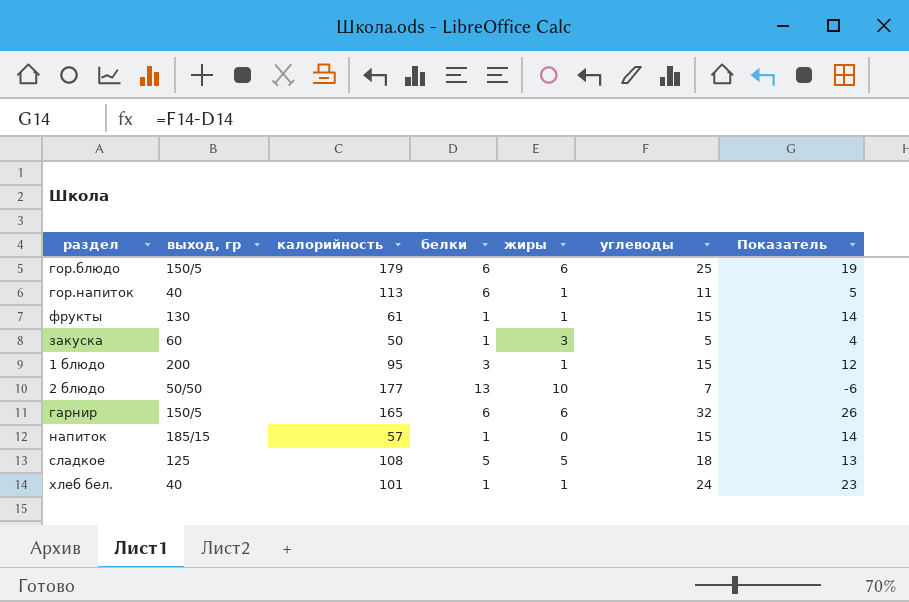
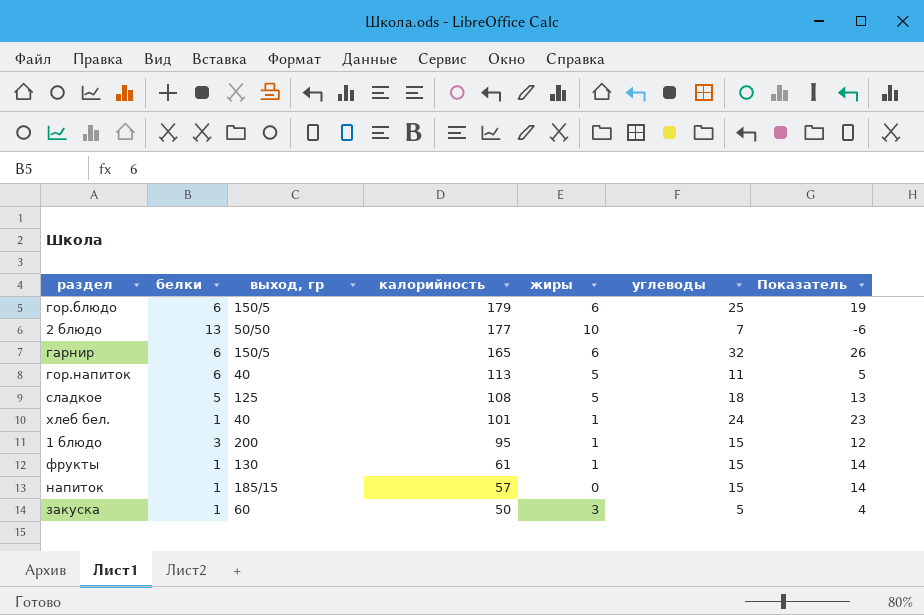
row order: none -> калорийность descending
column белки | position: 4 -> 2
гор.напиток | жиры: 1 -> 5

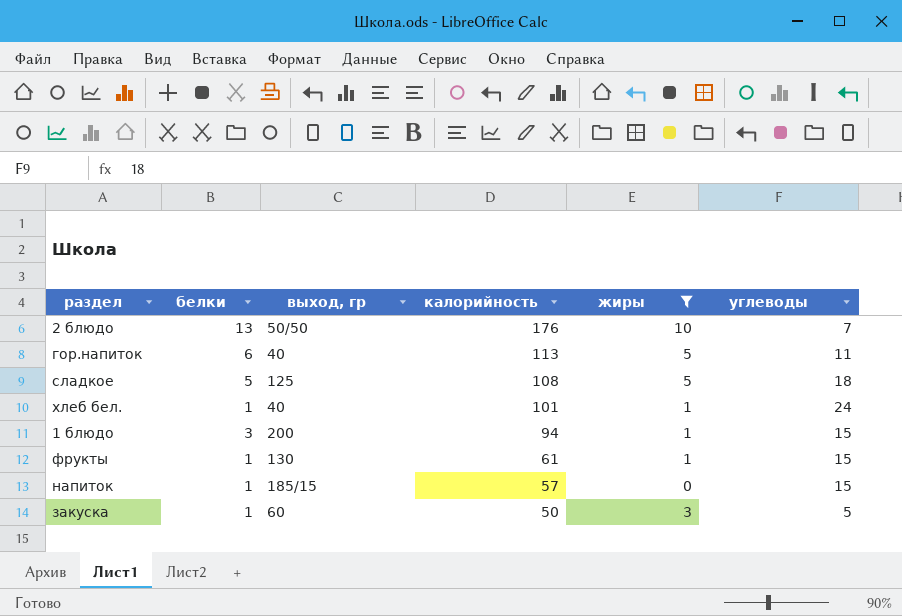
filter: none -> жиры != 6
column Показатель | formula: [углеводы] - [белки] -> none
2 блюдо | калорийность: 177 -> 176
1 блюдо | калорийность: 95 -> 94

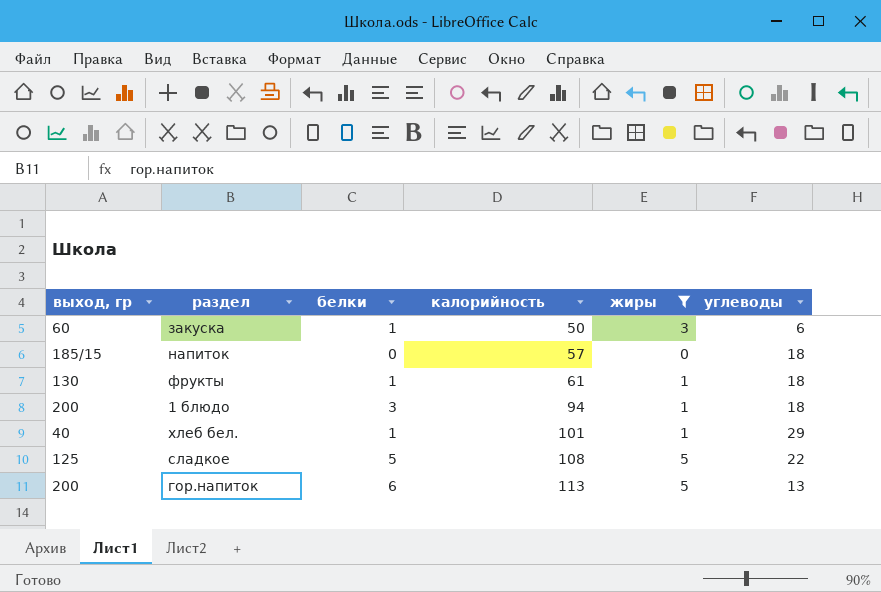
row order: калорийность descending -> калорийность ascending
column выход, гр | position: 3 -> 1
row 2 блюдо: 13 | 50/50 | 176 | 10 | 7 -> none
закуска | углеводы: 5 -> 6
напиток | белки: 1 -> 0
напиток | углеводы: 15 -> 18
фрукты | углеводы: 15 -> 18
1 блюдо | углеводы: 15 -> 18
хлеб бел. | углеводы: 24 -> 29
сладкое | углеводы: 18 -> 22
гор.напиток | выход, гр: 40 -> 200
гор.напиток | углеводы: 11 -> 13

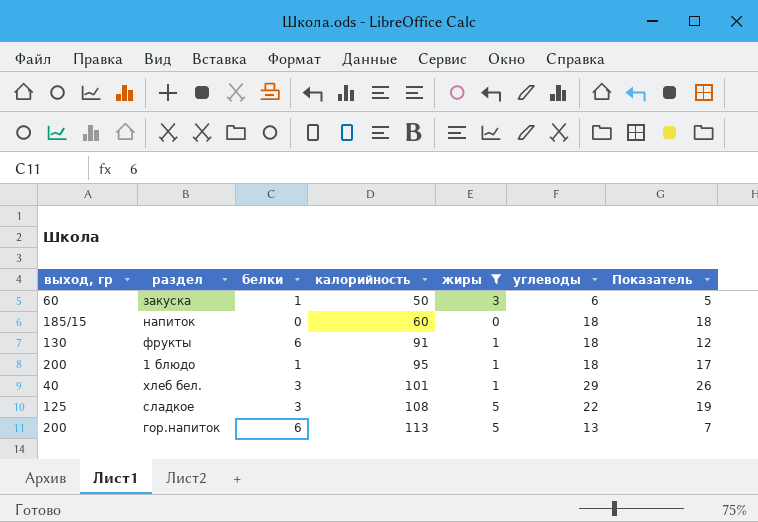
column Показатель | formula: none -> [углеводы] - [белки]
напиток | калорийность: 57 -> 60
фрукты | белки: 1 -> 6
фрукты | калорийность: 61 -> 91
1 блюдо | белки: 3 -> 1
1 блюдо | калорийность: 94 -> 95
хлеб бел. | белки: 1 -> 3
сладкое | белки: 5 -> 3

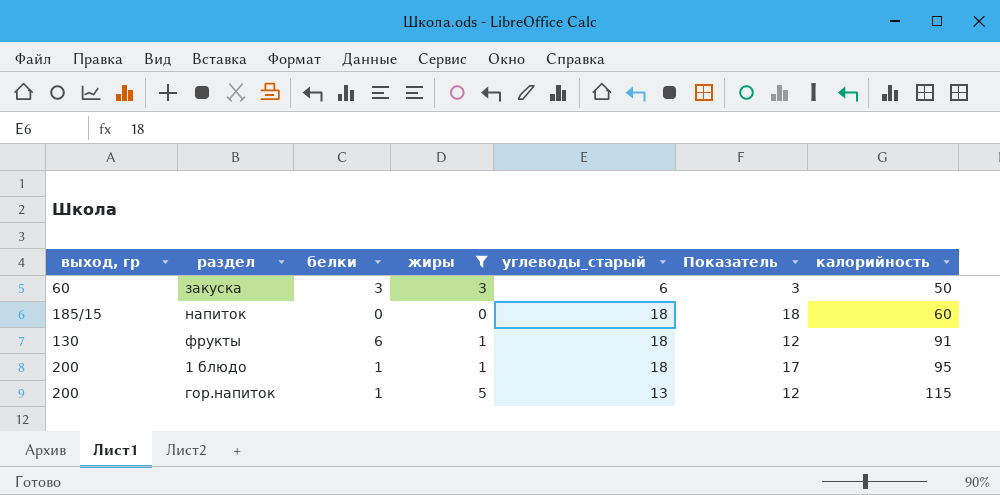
column name: углеводы -> углеводы_старый
column калорийность | position: 4 -> 7
row хлеб бел.: 40 | 3 | 101 | 1 | 29 | 26 -> none
row сладкое: 125 | 3 | 108 | 5 | 22 | 19 -> none
закуска | белки: 1 -> 3
закуска | Показатель: 5 -> 3
гор.напиток | белки: 6 -> 1
гор.напиток | Показатель: 7 -> 12
гор.напиток | калорийность: 113 -> 115

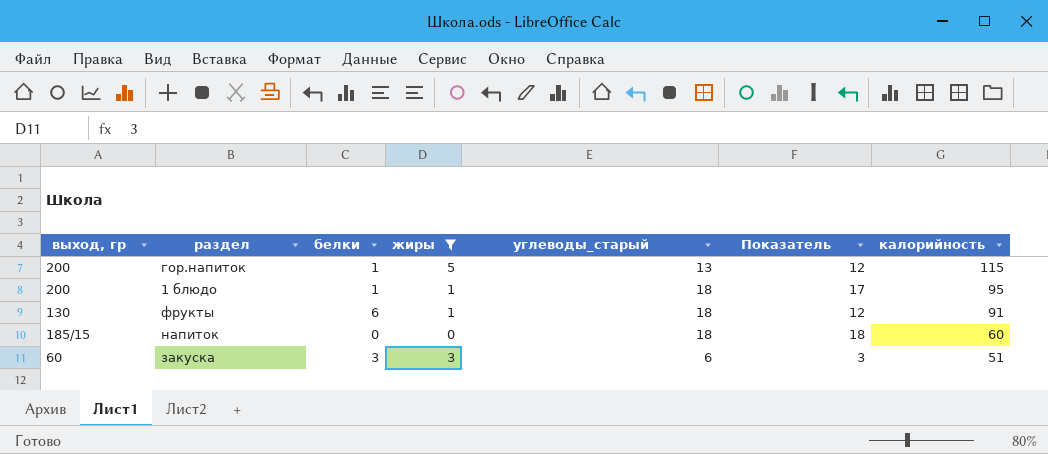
row order: калорийность ascending -> калорийность descending
закуска | калорийность: 50 -> 51

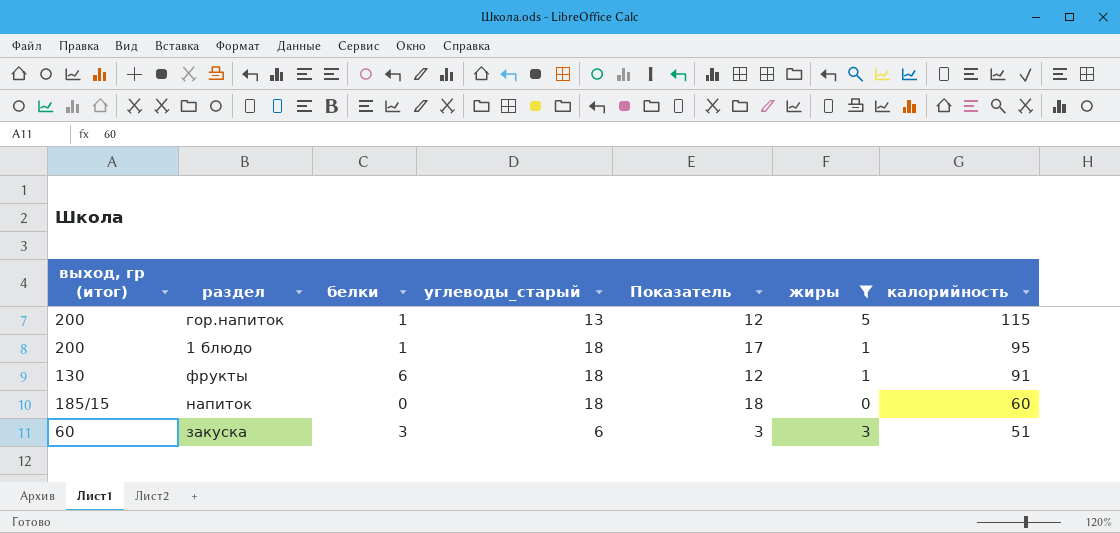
column name: выход, гр -> выход, гр (итог)
column жиры | position: 4 -> 6

